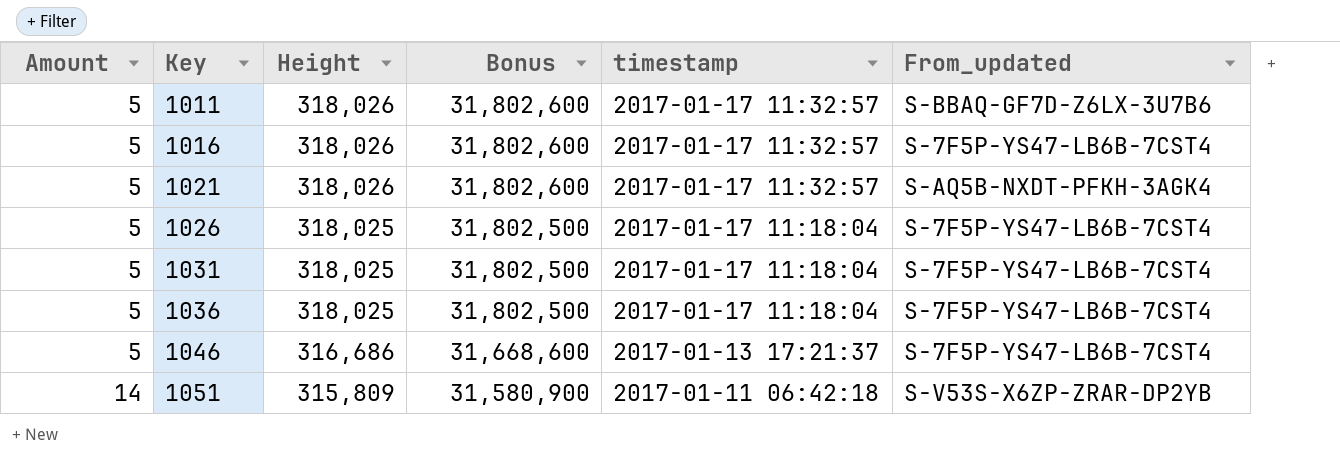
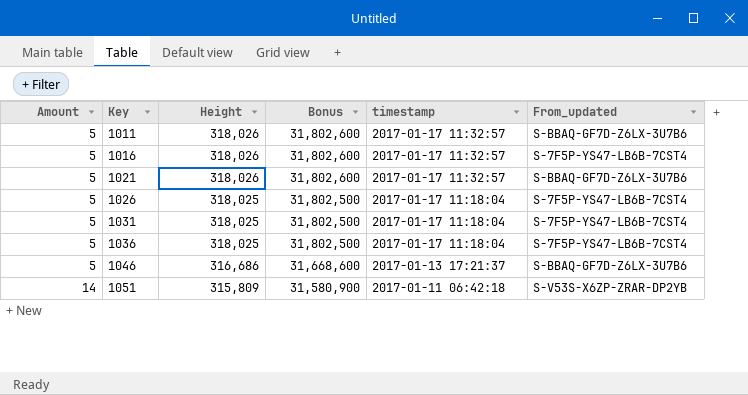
1021 | From_updated: S-AQ5B-NXDT-PFKH-3AGK4 -> S-BBAQ-GF7D-Z6LX-3U7B6
1046 | From_updated: S-7F5P-YS47-LB6B-7CST4 -> S-BBAQ-GF7D-Z6LX-3U7B6

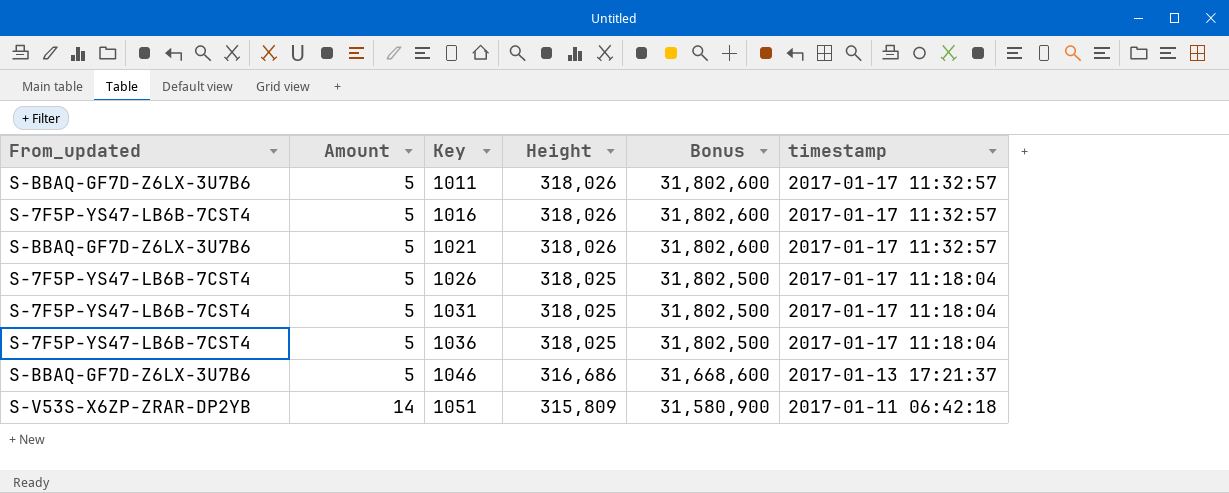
column From_updated | position: 6 -> 1

